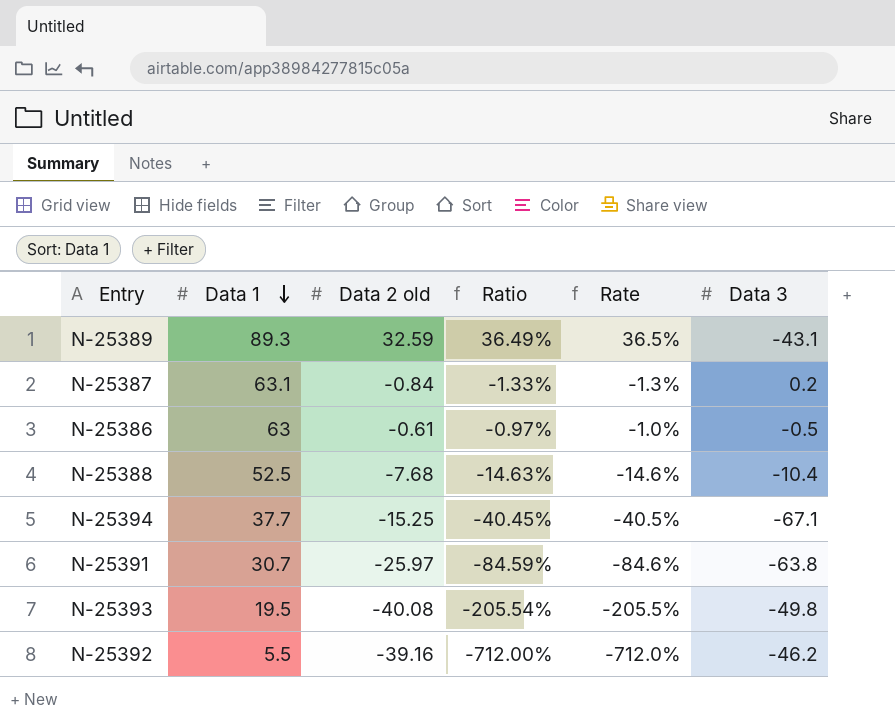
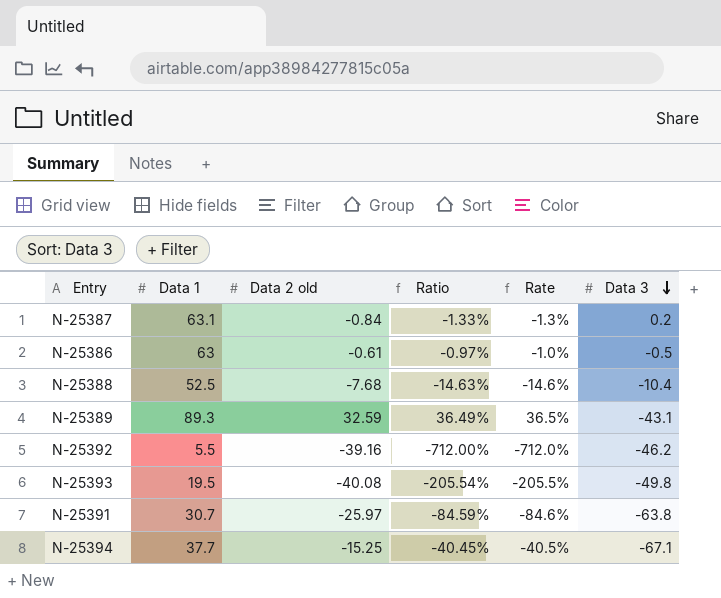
row order: Data 1 descending -> Data 3 descending

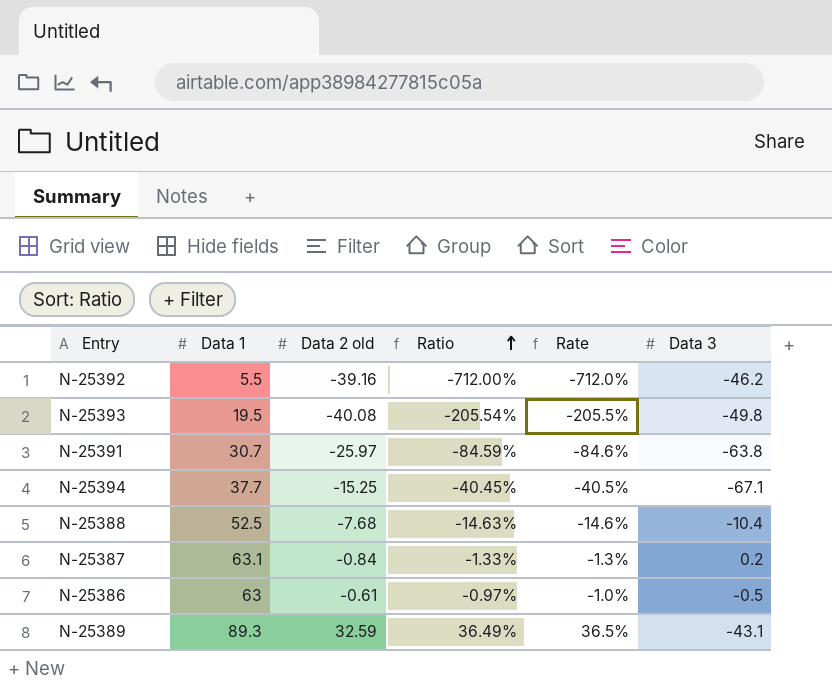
row order: Data 3 descending -> Ratio ascending

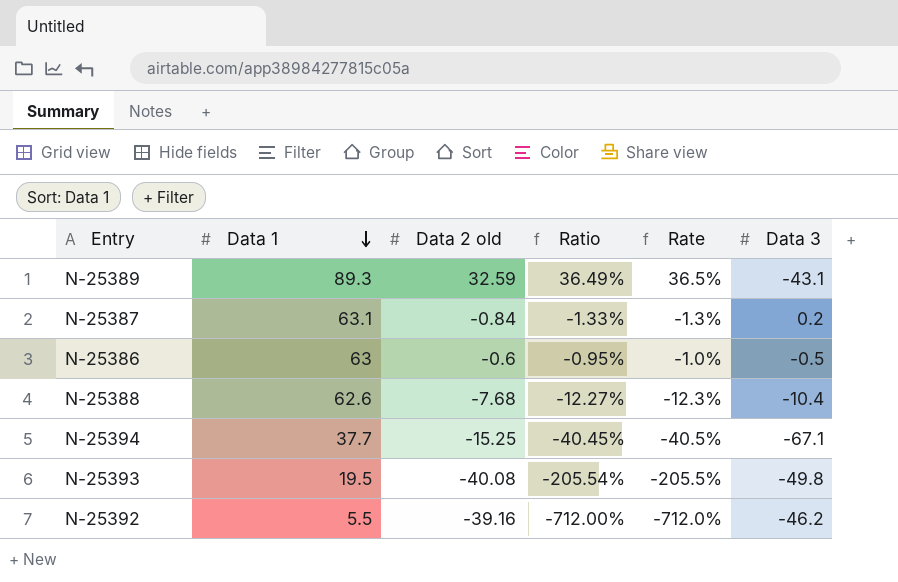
row order: Ratio ascending -> Data 1 descending
row N-25391: 30.7 | -25.97 | -84.59% | -84.6% | -63.8 -> none
N-25386 | Data 2 old: -0.61 -> -0.6
N-25386 | Ratio: -0.97% -> -0.95%
N-25388 | Data 1: 52.5 -> 62.6
N-25388 | Ratio: -14.63% -> -12.27%
N-25388 | Rate: -14.6% -> -12.3%

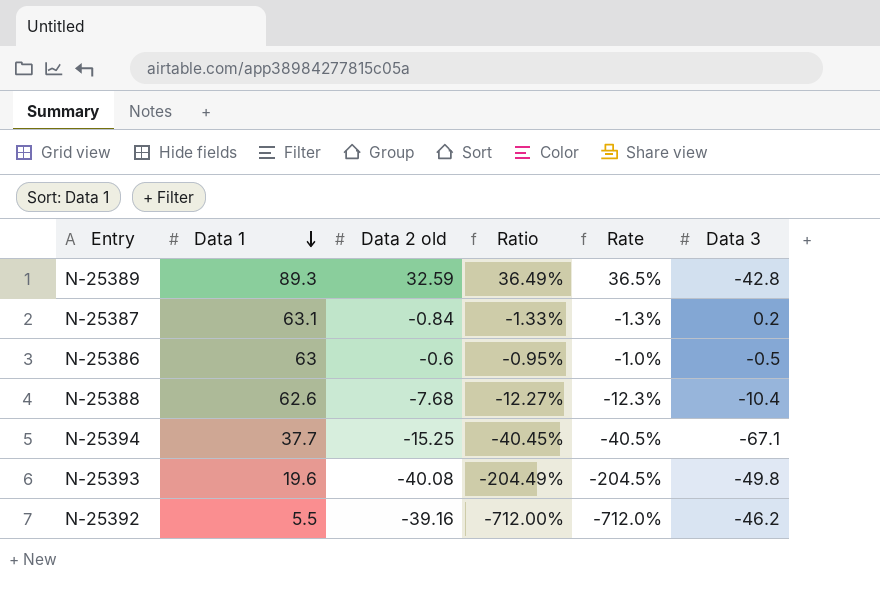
N-25389 | Data 3: -43.1 -> -42.8
N-25393 | Data 1: 19.5 -> 19.6
N-25393 | Ratio: -205.54% -> -204.49%
N-25393 | Rate: -205.5% -> -204.5%

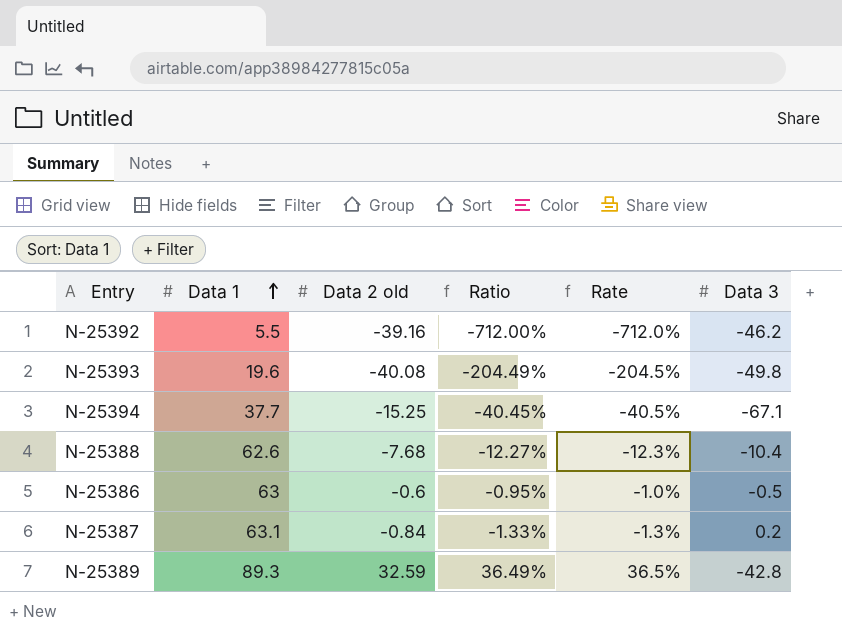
row order: Data 1 descending -> Data 1 ascending

